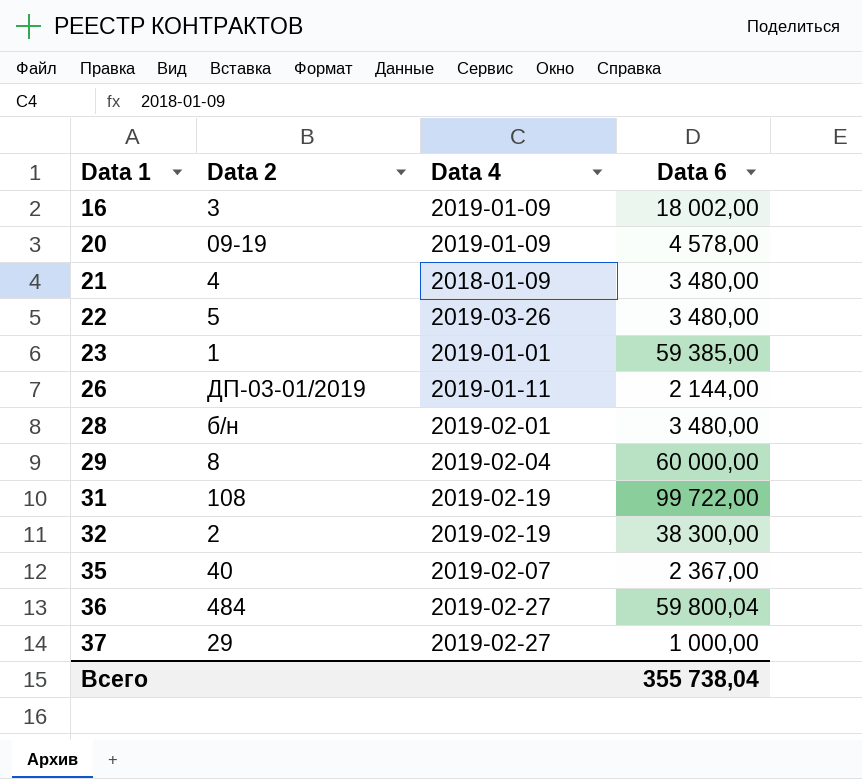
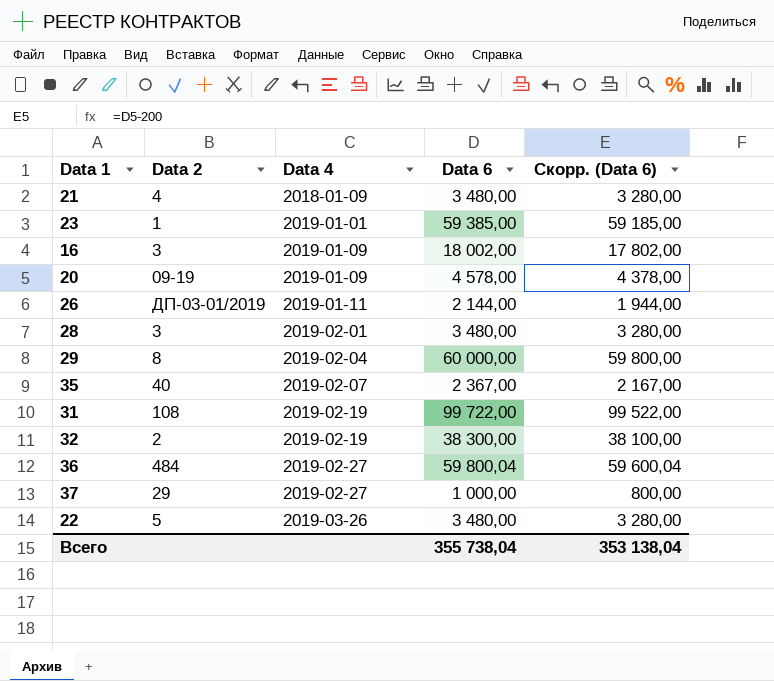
row order: Data 1 ascending -> Data 4 ascending
column Скорр. (Data 6) | formula: none -> [Data 6] - 200
28 | Data 2: б/н -> 3

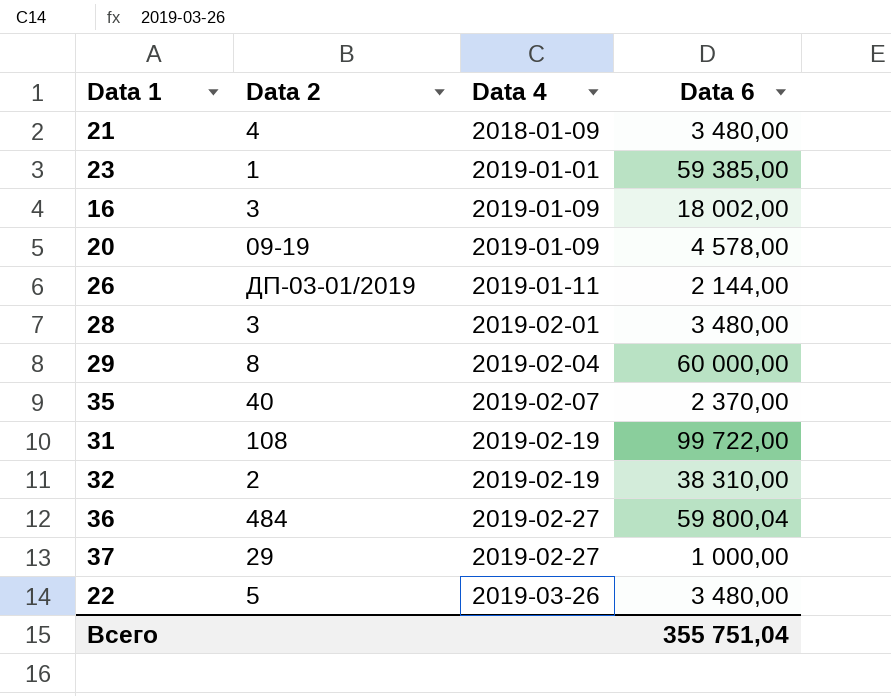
column Скорр. (Data 6) | formula: [Data 6] - 200 -> none
35 | Data 6: 2 367,00 -> 2 370,00
32 | Data 6: 38 300,00 -> 38 310,00
Всего | Data 6: 355 738,04 -> 355 751,04

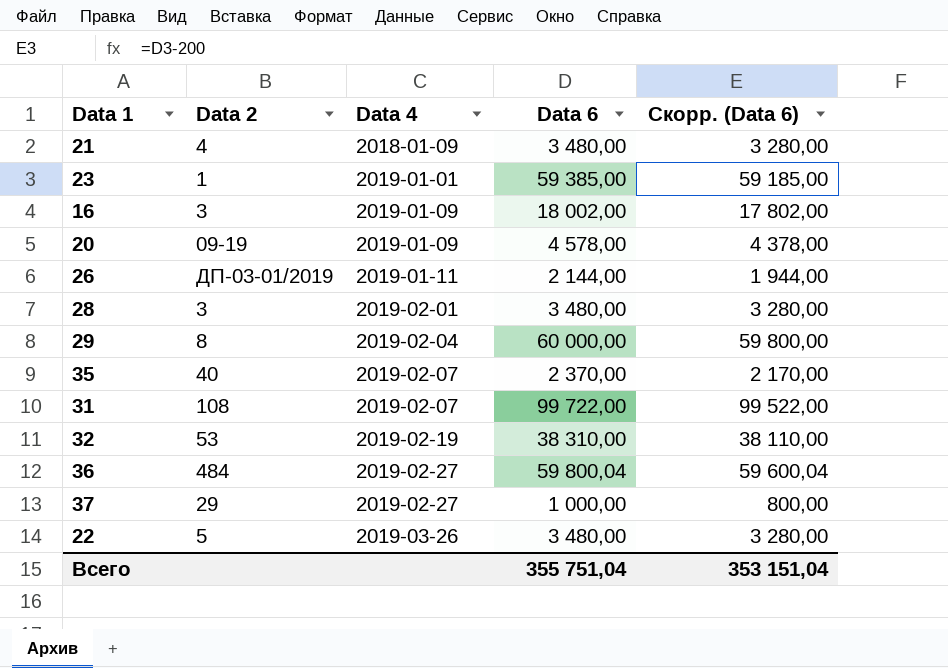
column Скорр. (Data 6) | formula: none -> [Data 6] - 200
31 | Data 4: 2019-02-19 -> 2019-02-07
32 | Data 2: 2 -> 53

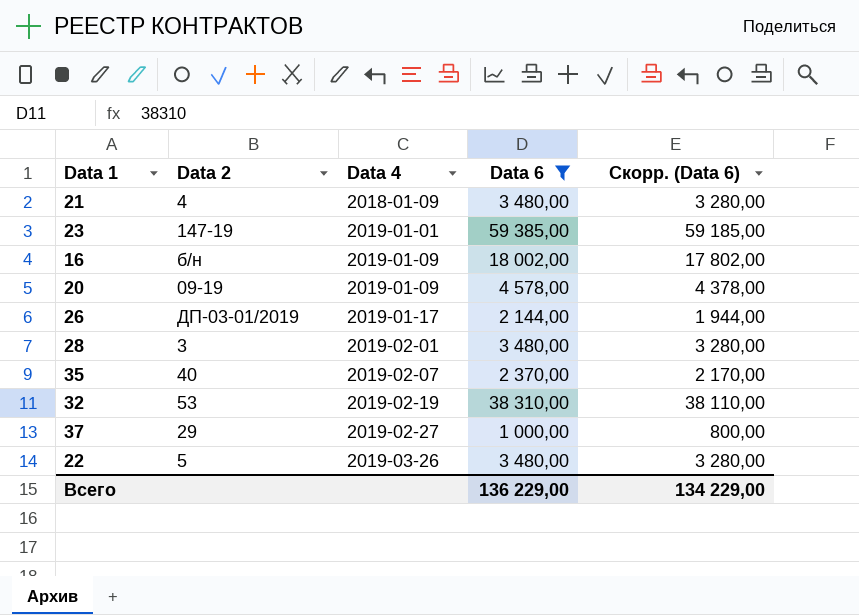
filter: none -> Data 6 <= 59 385,00
23 | Data 2: 1 -> 147-19
16 | Data 2: 3 -> б/н
26 | Data 4: 2019-01-11 -> 2019-01-17
Всего | Data 6: 355 751,04 -> 136 229,00
Всего | Скорр. (Data 6): 353 151,04 -> 134 229,00

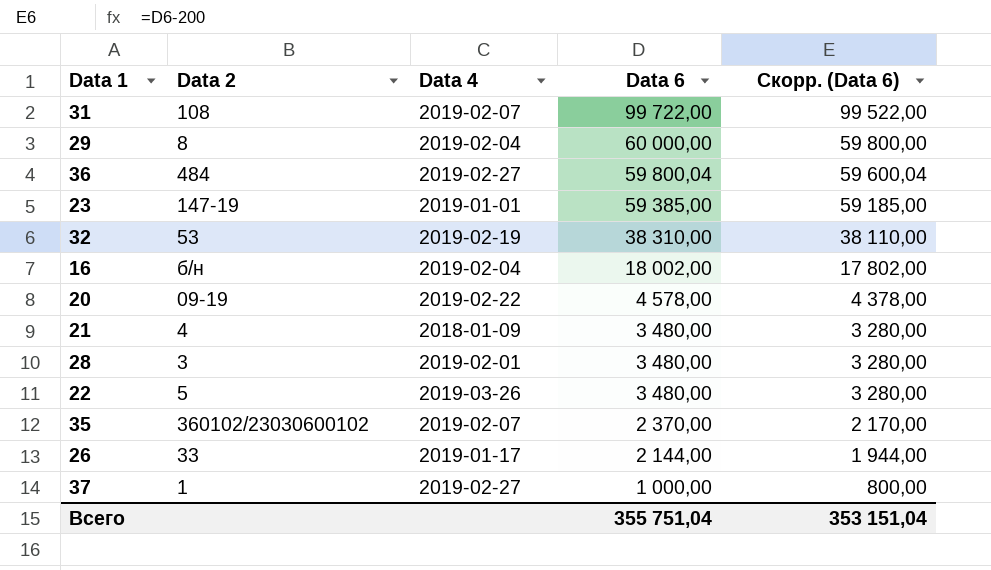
filter: Data 6 <= 59 385,00 -> none
row order: Data 4 ascending -> Data 6 descending
16 | Data 4: 2019-01-09 -> 2019-02-04
20 | Data 4: 2019-01-09 -> 2019-02-22
35 | Data 2: 40 -> 360102/23030600102
26 | Data 2: ДП-03-01/2019 -> 33
37 | Data 2: 29 -> 1
Всего | Data 6: 136 229,00 -> 355 751,04
Всего | Скорр. (Data 6): 134 229,00 -> 353 151,04

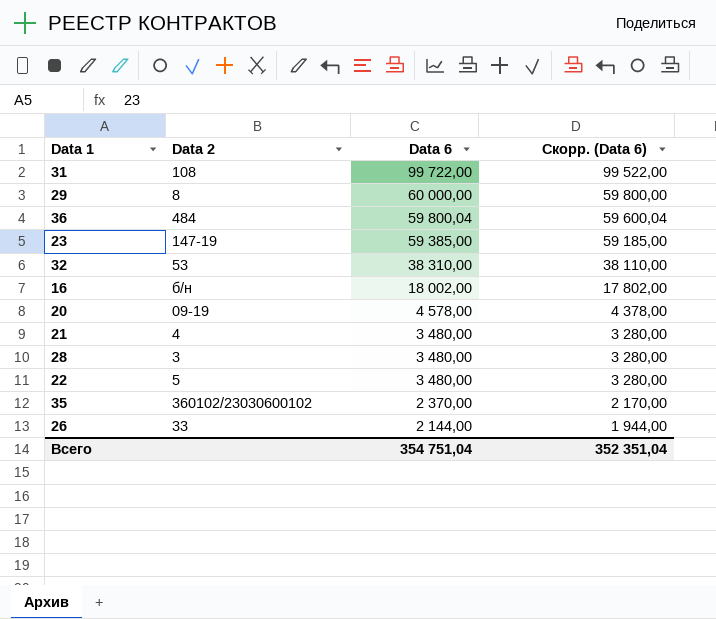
column Data 4 | position: 3 -> none
row 37: 1 | 2019-02-27 | 1 000,00 | 800,00 -> none
Всего | Data 6: 355 751,04 -> 354 751,04
Всего | Скорр. (Data 6): 353 151,04 -> 352 351,04

